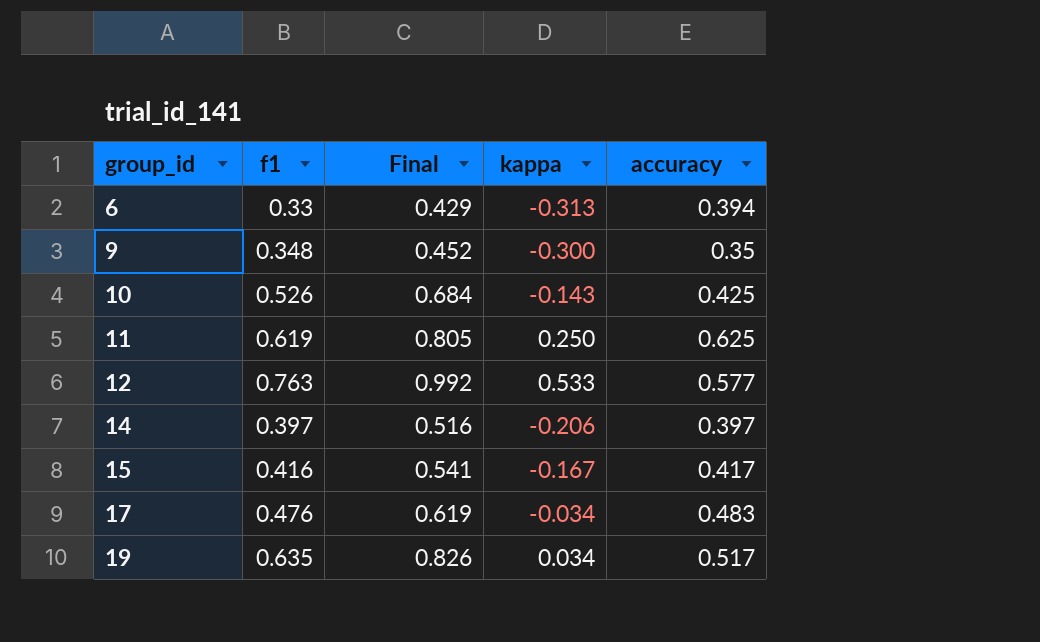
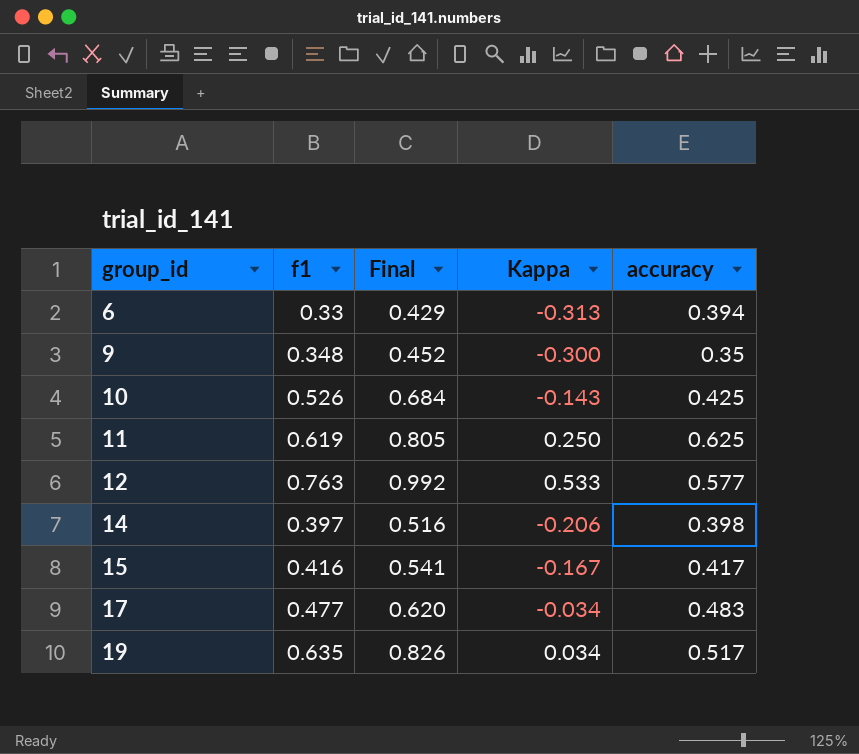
column name: kappa -> Kappa
14 | accuracy: 0.397 -> 0.398
17 | f1: 0.476 -> 0.477
17 | Final: 0.619 -> 0.620

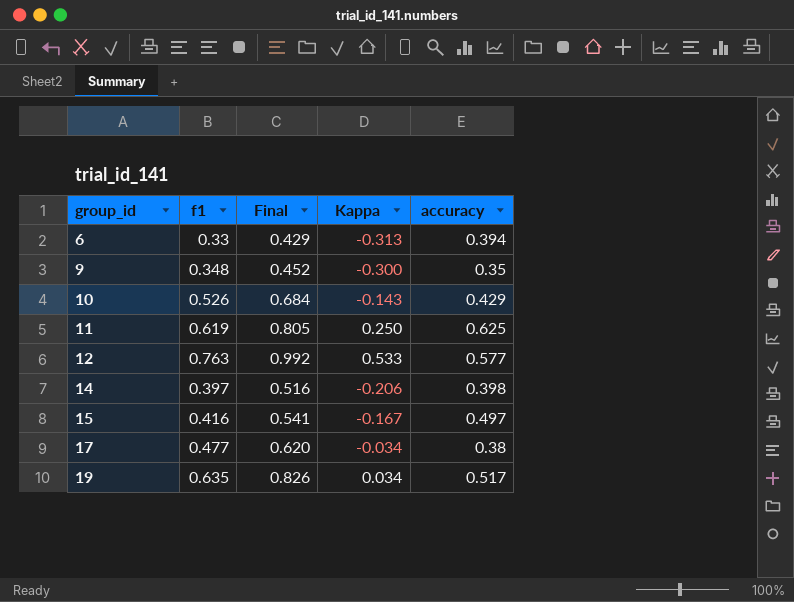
10 | accuracy: 0.425 -> 0.429
15 | accuracy: 0.417 -> 0.497
17 | accuracy: 0.483 -> 0.38

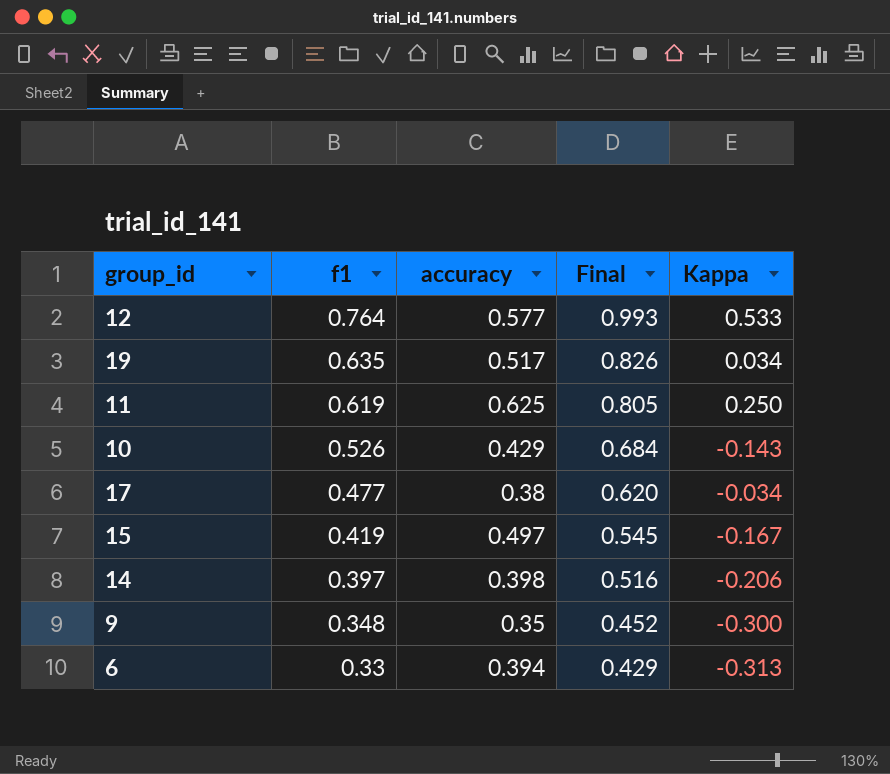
row order: group_id ascending -> f1 descending
column accuracy | position: 5 -> 3
12 | f1: 0.763 -> 0.764
12 | Final: 0.992 -> 0.993
15 | f1: 0.416 -> 0.419
15 | Final: 0.541 -> 0.545

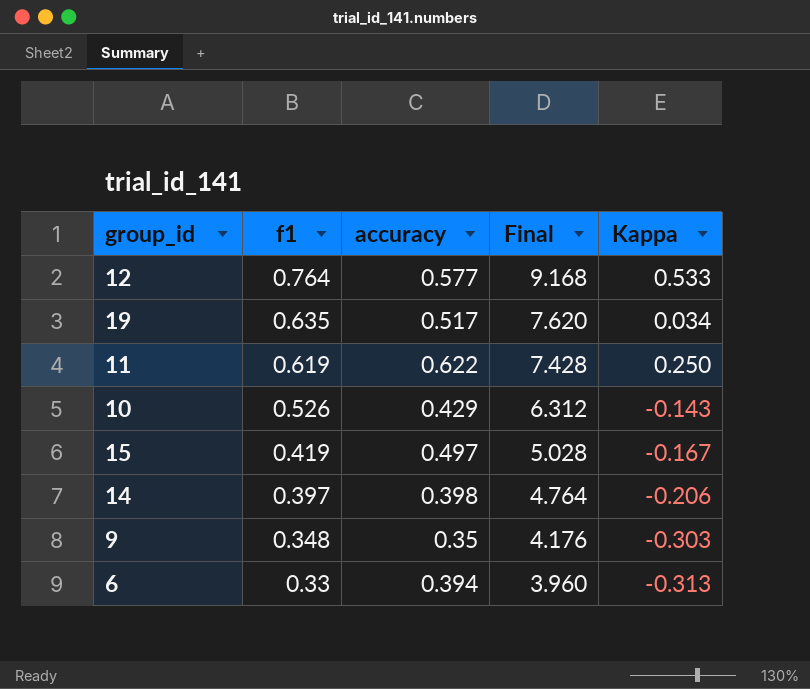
column Final | formula: [f1] * 1.3 -> [f1] * 12
row 17: 0.477 | 0.38 | 0.620 | -0.034 -> none
11 | accuracy: 0.625 -> 0.622
9 | Kappa: -0.300 -> -0.303

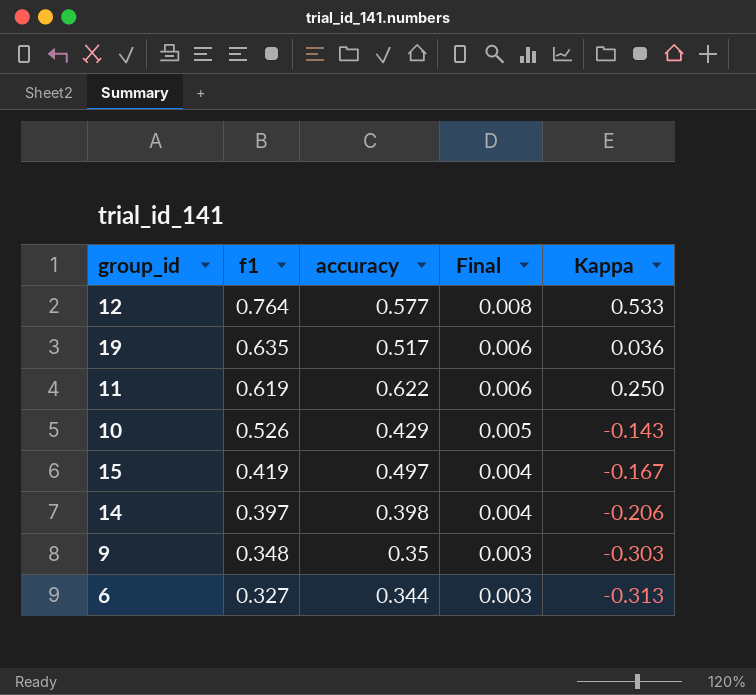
column Final | formula: [f1] * 12 -> [f1] * 0.01
19 | Kappa: 0.034 -> 0.036
6 | f1: 0.33 -> 0.327
6 | accuracy: 0.394 -> 0.344

